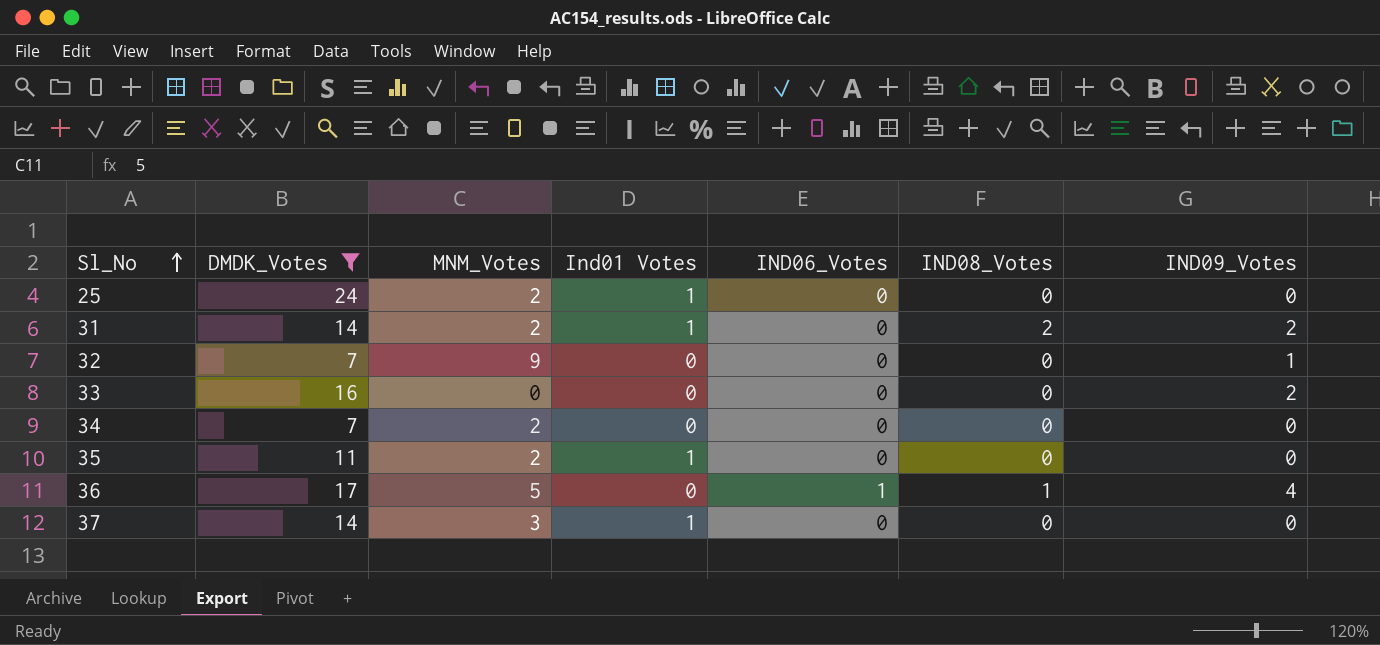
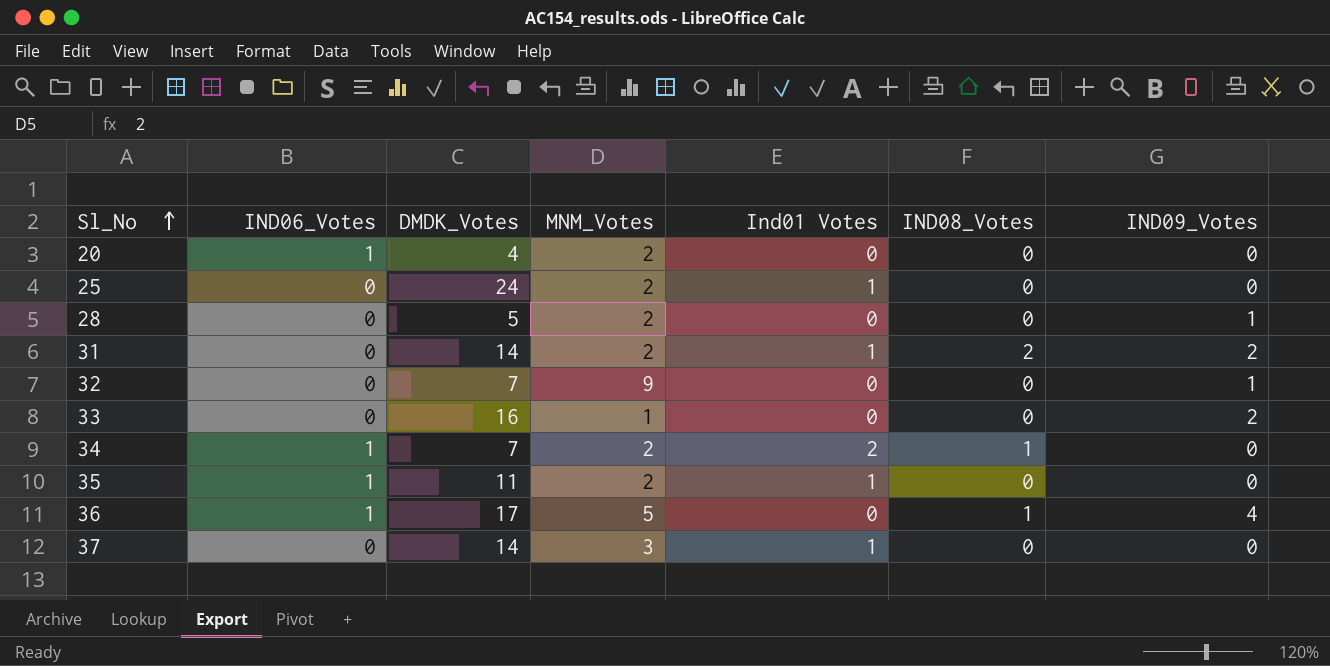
filter: DMDK_Votes >= 7 -> none
column IND06_Votes | position: 5 -> 2
33 | MNM_Votes: 0 -> 1
34 | IND06_Votes: 0 -> 1
34 | Ind01 Votes: 0 -> 2
34 | IND08_Votes: 0 -> 1
35 | IND06_Votes: 0 -> 1

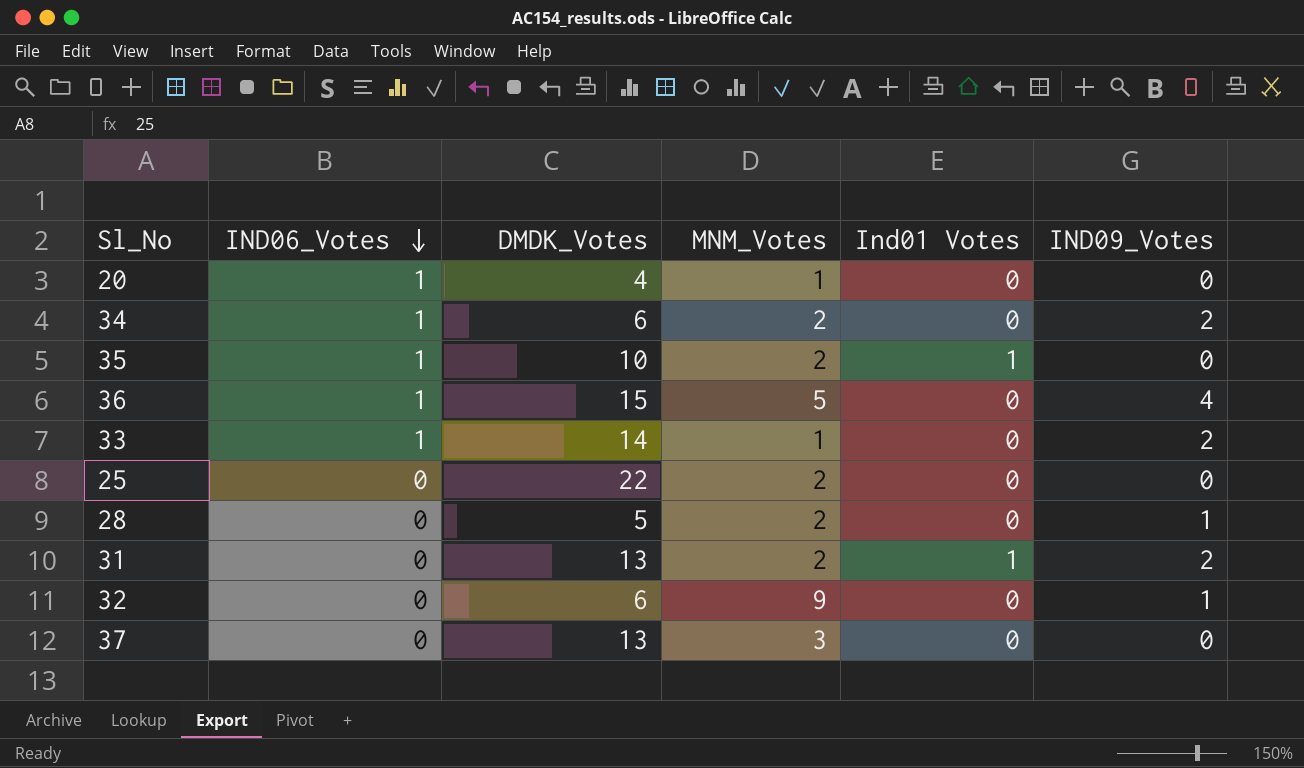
row order: Sl_No ascending -> IND06_Votes descending
column IND08_Votes | position: 6 -> none
20 | MNM_Votes: 2 -> 1
34 | DMDK_Votes: 7 -> 6
34 | Ind01 Votes: 2 -> 0
34 | IND09_Votes: 0 -> 2
35 | DMDK_Votes: 11 -> 10
36 | DMDK_Votes: 17 -> 15
33 | IND06_Votes: 0 -> 1
33 | DMDK_Votes: 16 -> 14
25 | DMDK_Votes: 24 -> 22
25 | Ind01 Votes: 1 -> 0
31 | DMDK_Votes: 14 -> 13
32 | DMDK_Votes: 7 -> 6
37 | DMDK_Votes: 14 -> 13
37 | Ind01 Votes: 1 -> 0

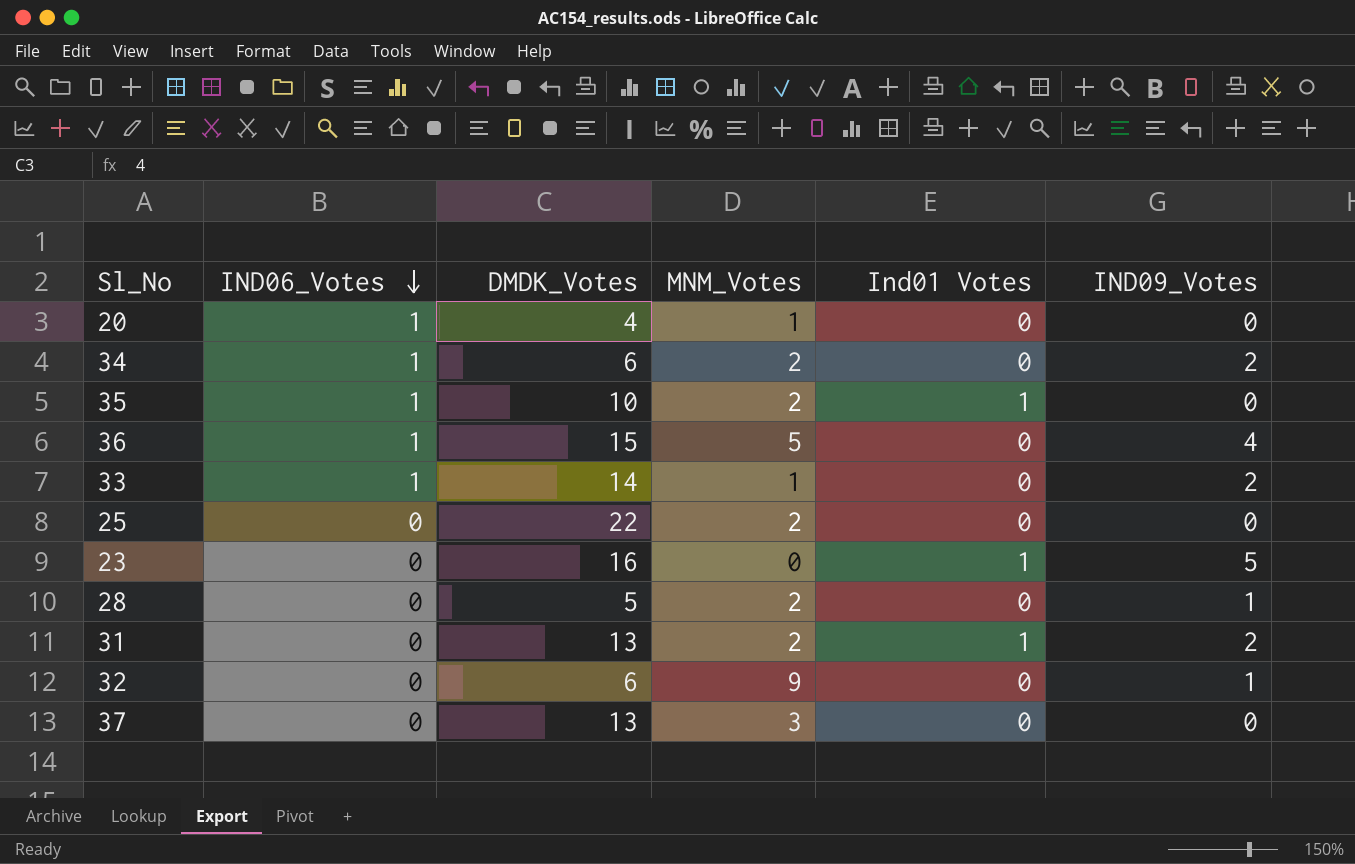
row 23: none -> 0 | 16 | 0 | 1 | 5

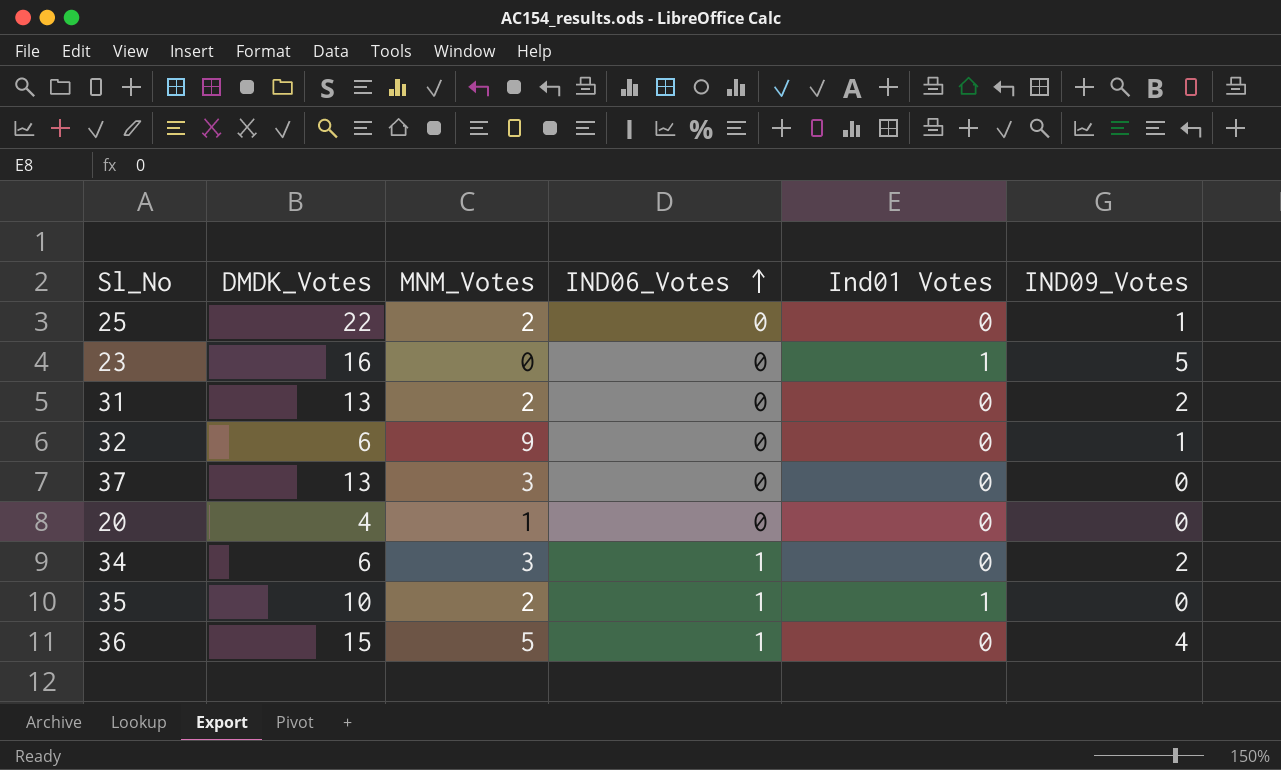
row order: IND06_Votes descending -> IND06_Votes ascending
column IND06_Votes | position: 2 -> 4
row 33: 1 | 14 | 1 | 0 | 2 -> none
row 28: 0 | 5 | 2 | 0 | 1 -> none
25 | IND09_Votes: 0 -> 1
31 | Ind01 Votes: 1 -> 0
20 | IND06_Votes: 1 -> 0
34 | MNM_Votes: 2 -> 3

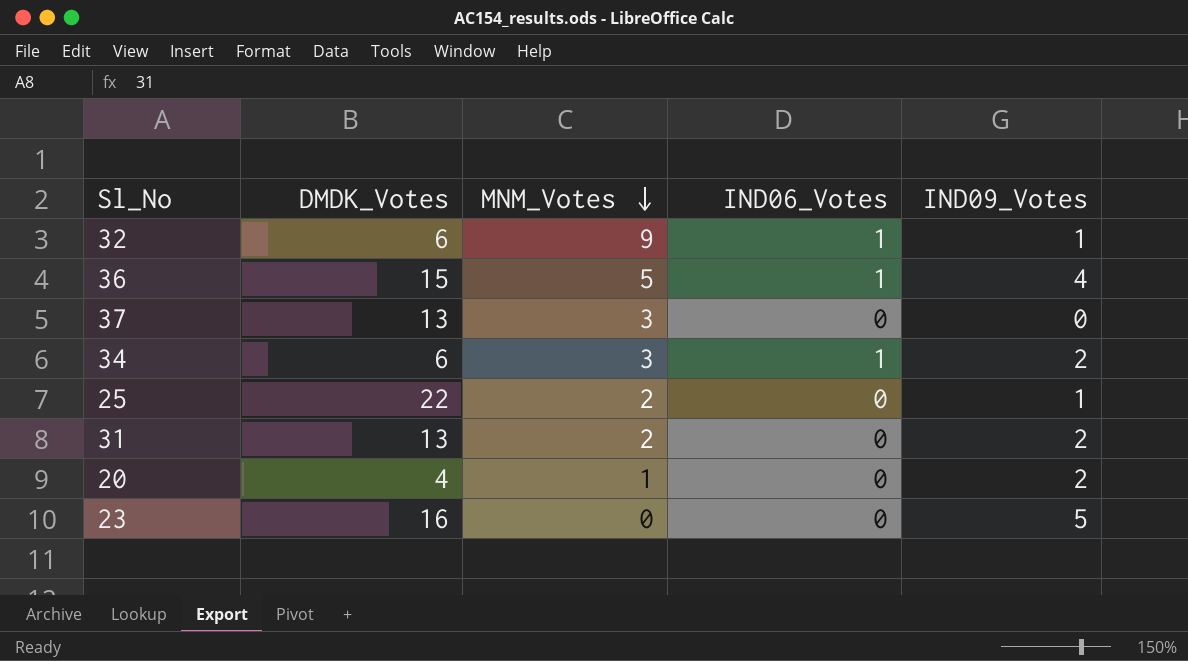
row order: IND06_Votes ascending -> MNM_Votes descending
column Ind01 Votes | position: 5 -> none
row 35: 10 | 2 | 1 | 1 | 0 -> none
32 | IND06_Votes: 0 -> 1
20 | IND09_Votes: 0 -> 2

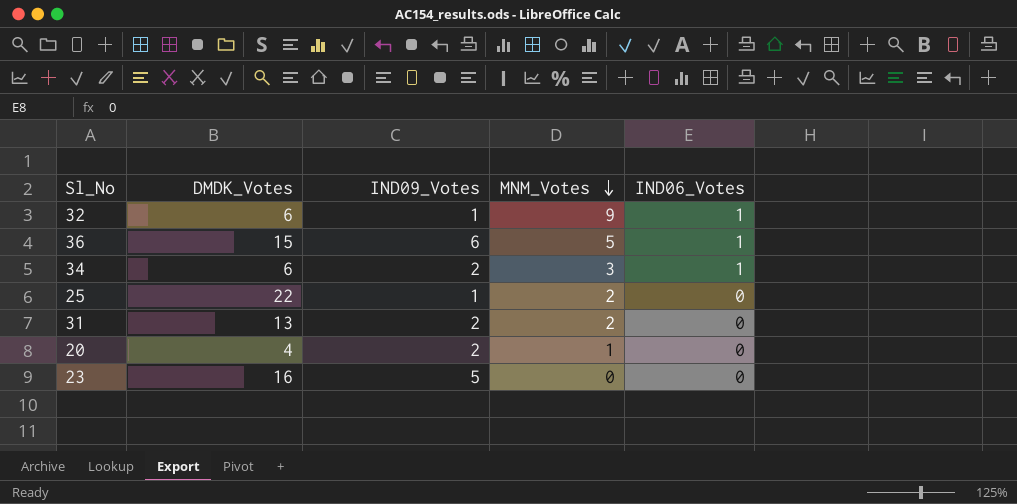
column IND09_Votes | position: 5 -> 3
row 37: 13 | 3 | 0 | 0 -> none
36 | IND09_Votes: 4 -> 6

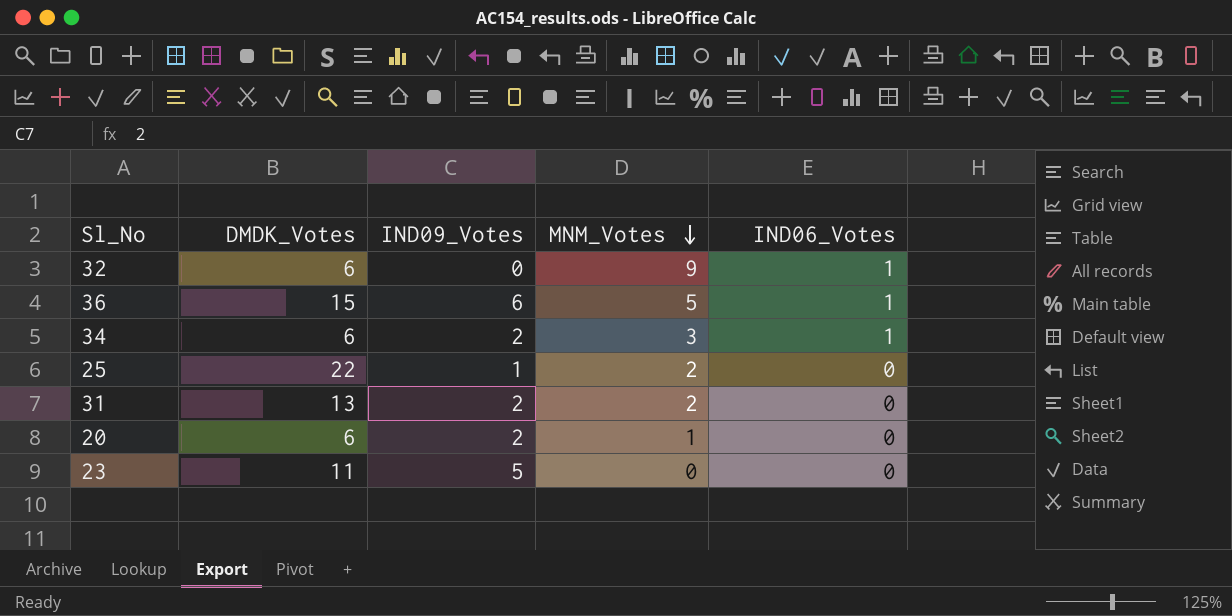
32 | IND09_Votes: 1 -> 0
20 | DMDK_Votes: 4 -> 6
23 | DMDK_Votes: 16 -> 11

